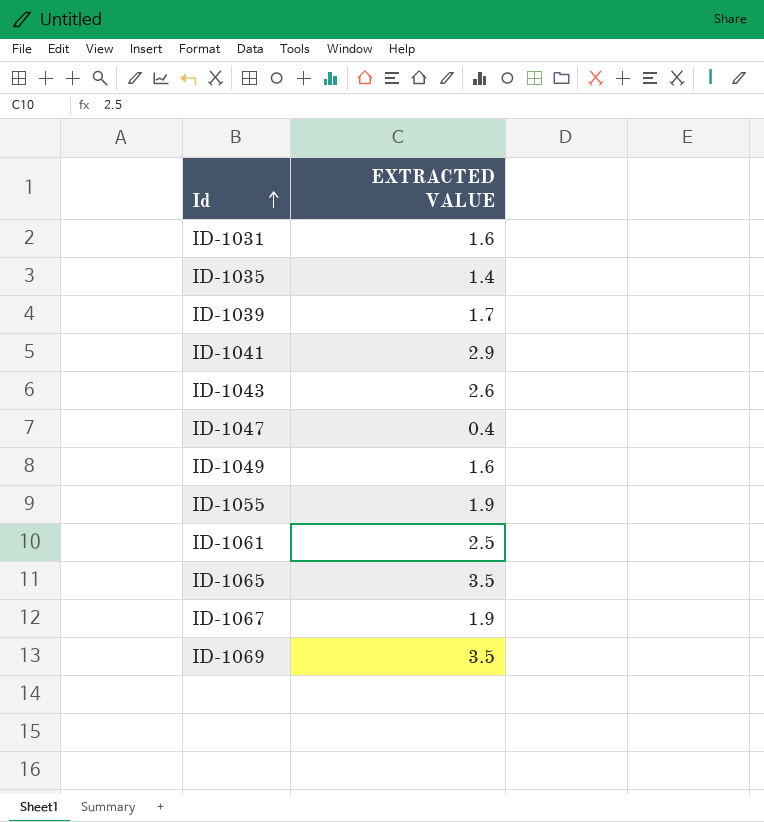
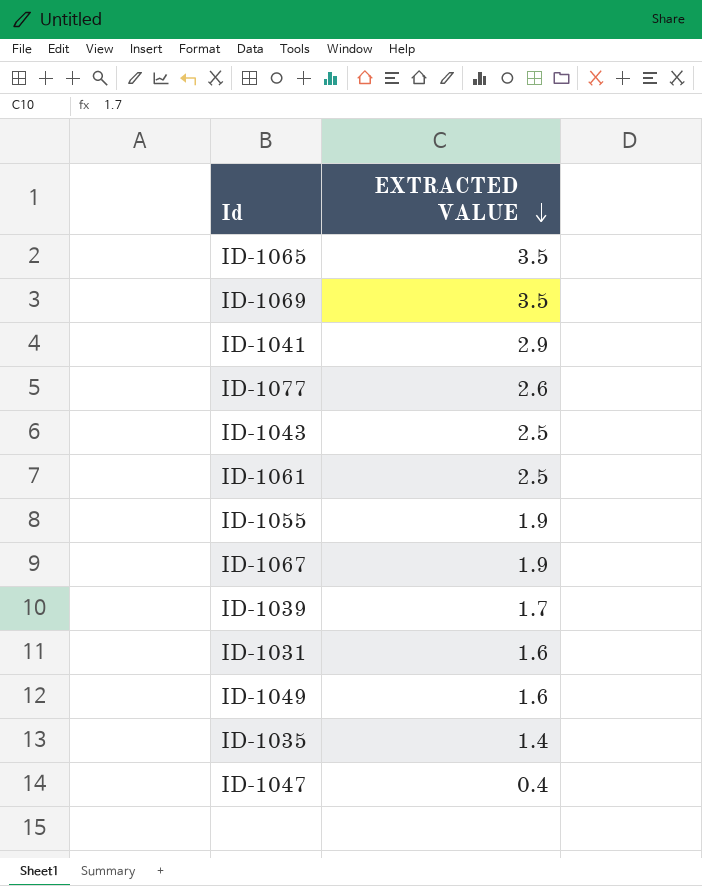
row order: Id ascending -> EXTRACTED VALUE descending
row ID-1077: none -> 2.6
ID-1043 | EXTRACTED VALUE: 2.6 -> 2.5

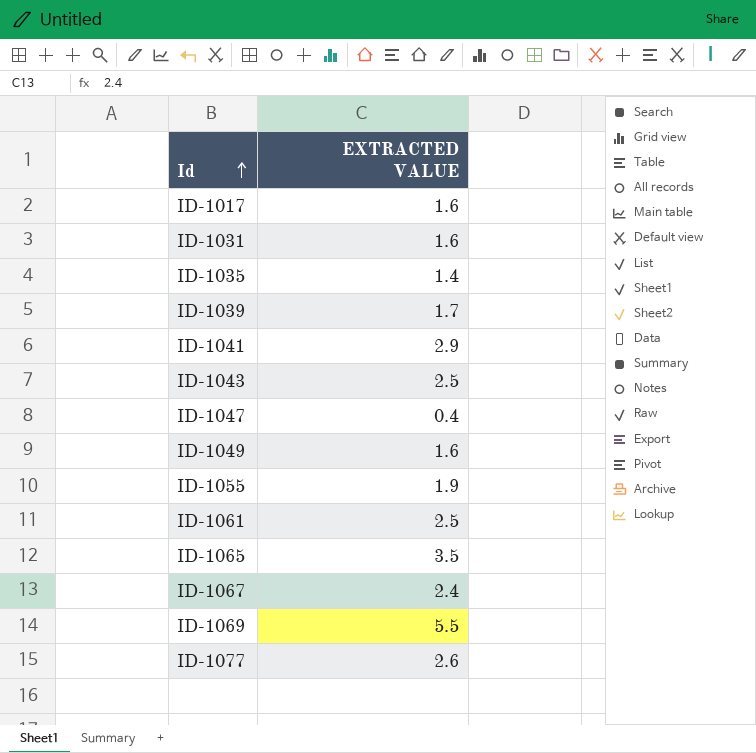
row order: EXTRACTED VALUE descending -> Id ascending
row ID-1017: none -> 1.6
ID-1067 | EXTRACTED VALUE: 1.9 -> 2.4
ID-1069 | EXTRACTED VALUE: 3.5 -> 5.5

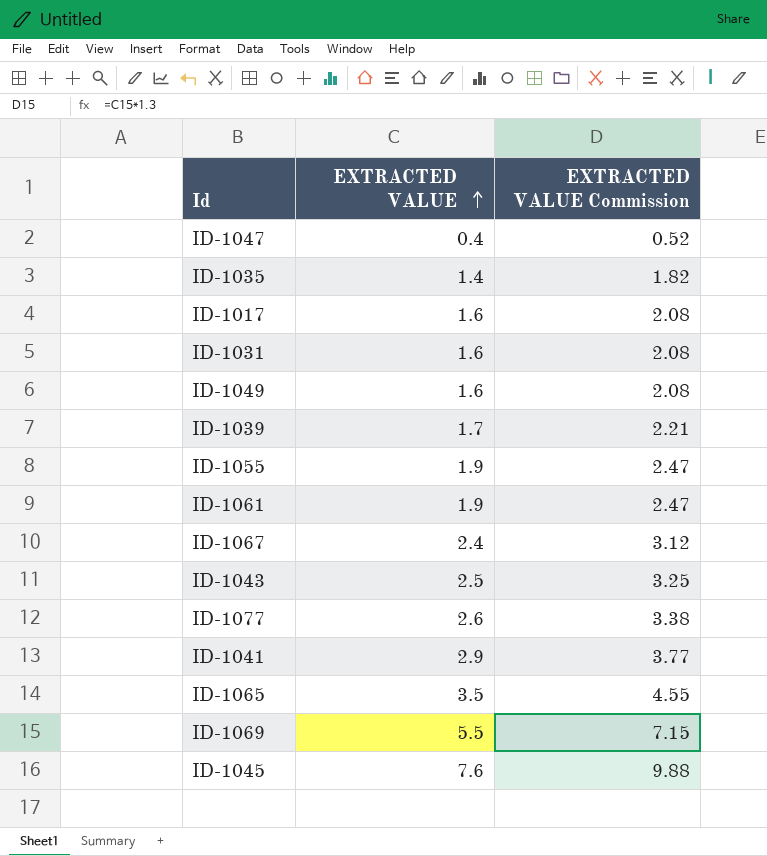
row order: Id ascending -> EXTRACTED VALUE ascending
column EXTRACTED VALUE Commission | formula: none -> [EXTRACTED VALUE] * 1.3
ID-1061 | EXTRACTED VALUE: 2.5 -> 1.9
row ID-1045: none -> 7.6 | 9.88

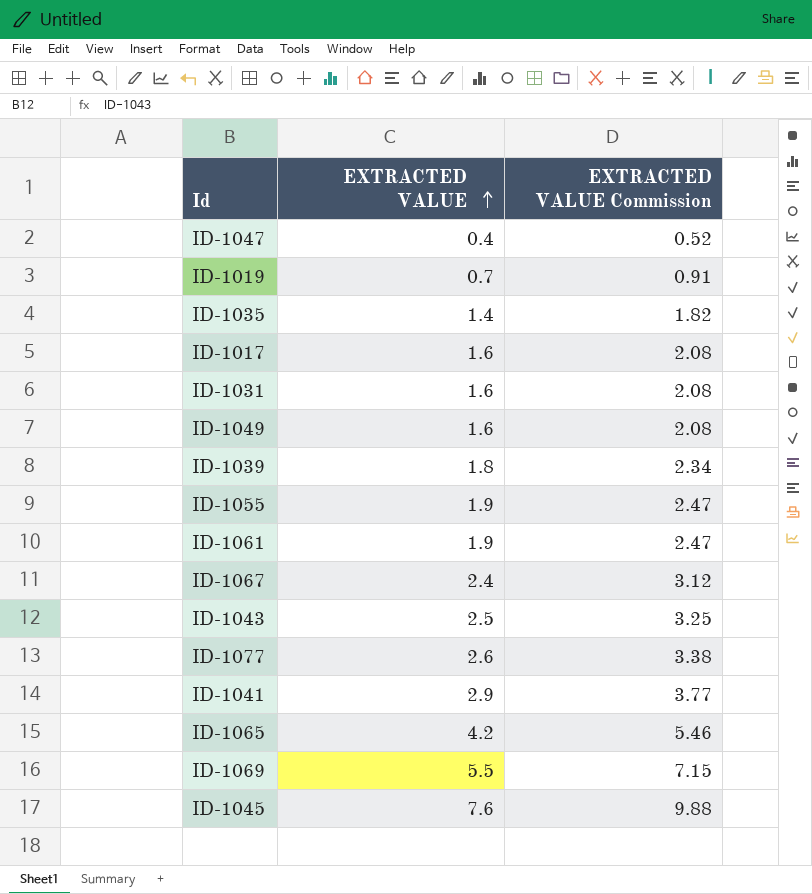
row ID-1019: none -> 0.7 | 0.91
ID-1039 | EXTRACTED VALUE: 1.7 -> 1.8
ID-1039 | EXTRACTED VALUE Commission: 2.21 -> 2.34
ID-1065 | EXTRACTED VALUE: 3.5 -> 4.2
ID-1065 | EXTRACTED VALUE Commission: 4.55 -> 5.46

